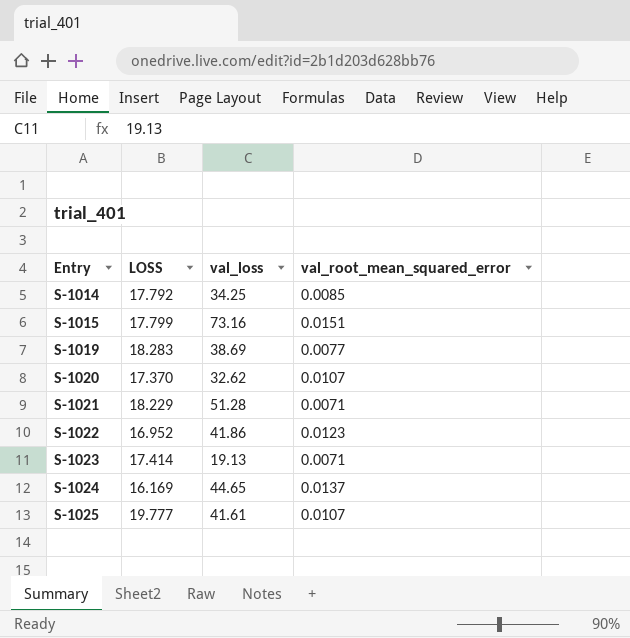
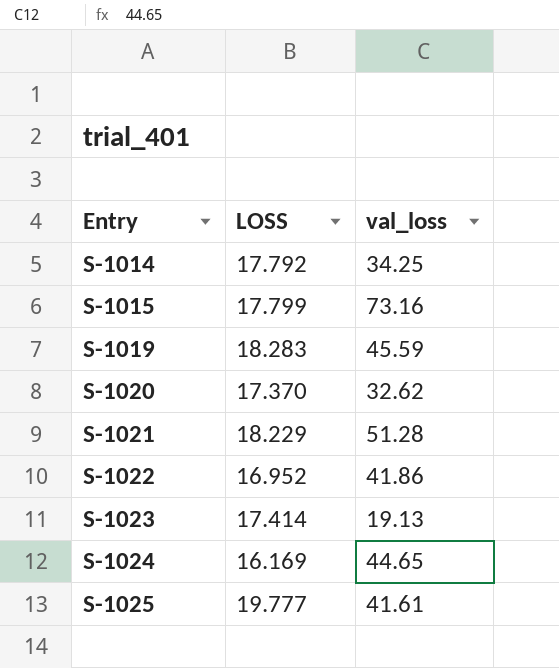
column val_root_mean_squared_error | position: 4 -> none
S-1019 | val_loss: 38.69 -> 45.59

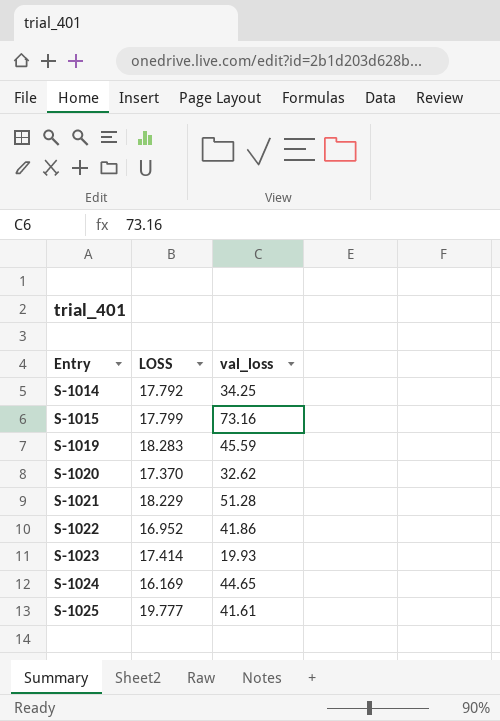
S-1023 | val_loss: 19.13 -> 19.93

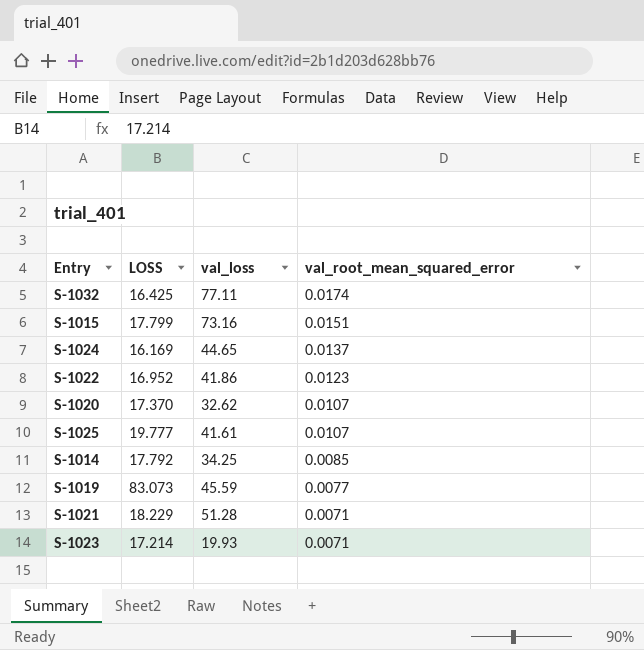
row order: Entry ascending -> val_root_mean_squared_error descending
column val_root_mean_squared_error | position: none -> 4
row S-1032: none -> 16.425 | 77.11 | 0.0174
S-1019 | LOSS: 18.283 -> 83.073
S-1023 | LOSS: 17.414 -> 17.214

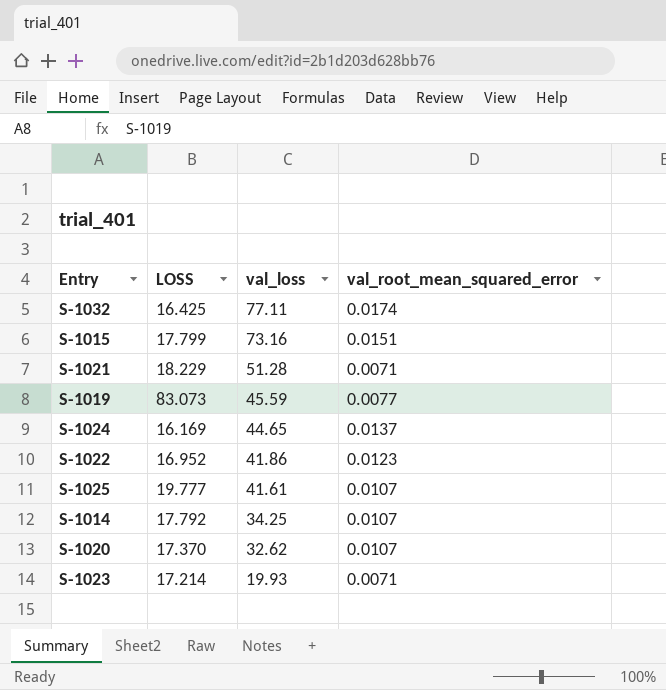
row order: val_root_mean_squared_error descending -> val_loss descending
S-1014 | val_root_mean_squared_error: 0.0085 -> 0.0107

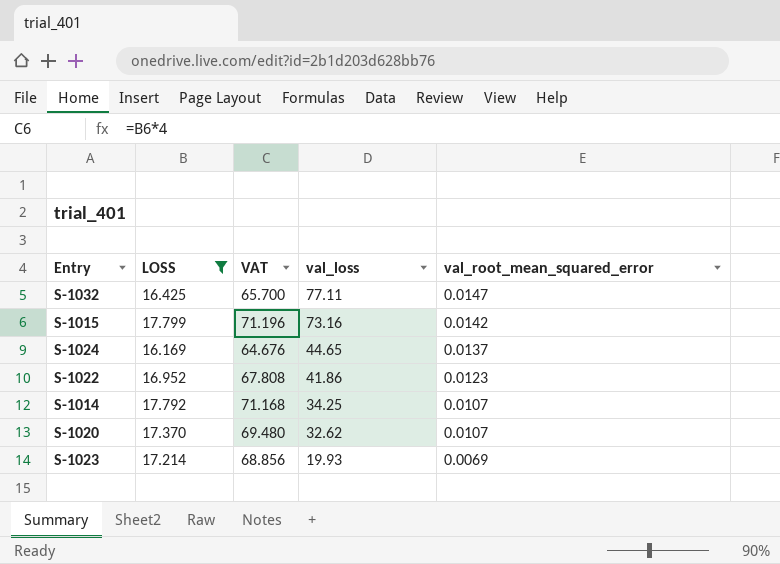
filter: none -> LOSS <= 17.799
column VAT | formula: none -> [LOSS] * 4
S-1032 | val_root_mean_squared_error: 0.0174 -> 0.0147
S-1015 | val_root_mean_squared_error: 0.0151 -> 0.0142
S-1023 | val_root_mean_squared_error: 0.0071 -> 0.0069

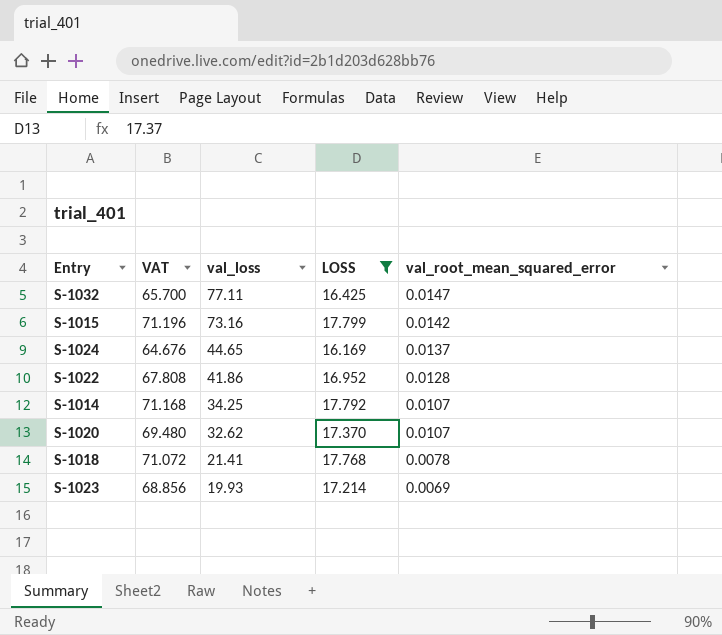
column LOSS | position: 2 -> 4
S-1022 | val_root_mean_squared_error: 0.0123 -> 0.0128
row S-1018: none -> 71.072 | 21.41 | 17.768 | 0.0078

